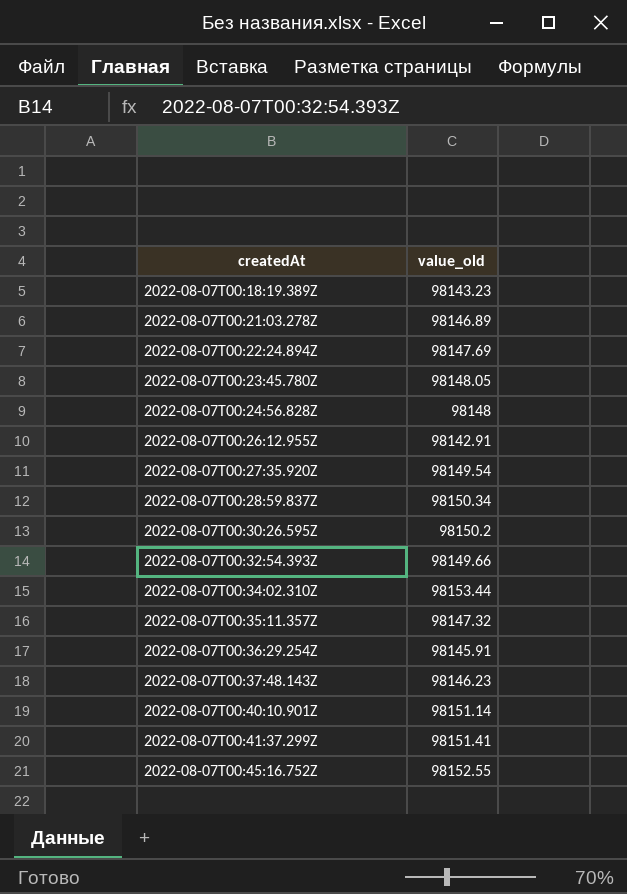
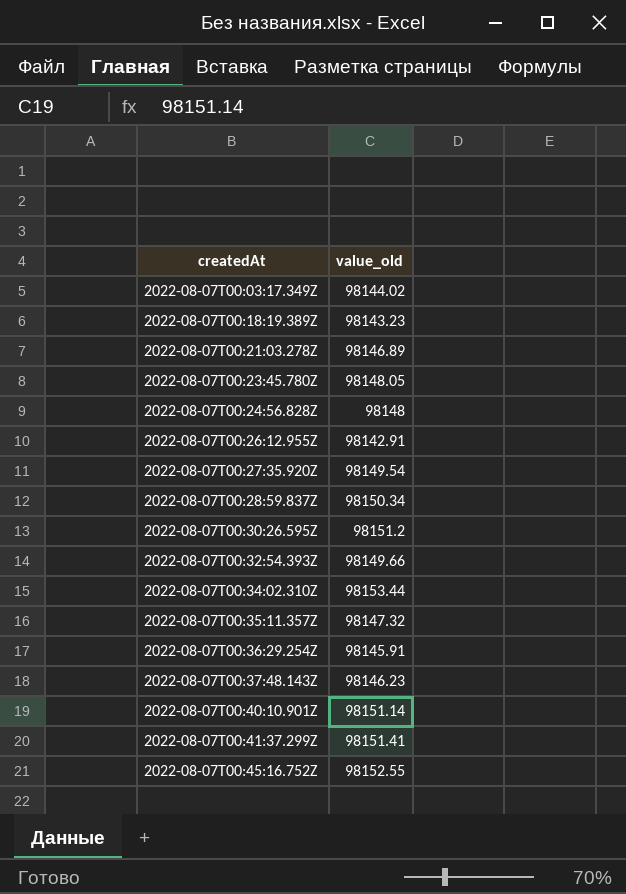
row 2022-08-07T00:22:24.894Z: 98147.69 -> none
row 2022-08-07T00:03:17.349Z: none -> 98144.02
2022-08-07T00:30:26.595Z | value_old: 98150.2 -> 98151.2

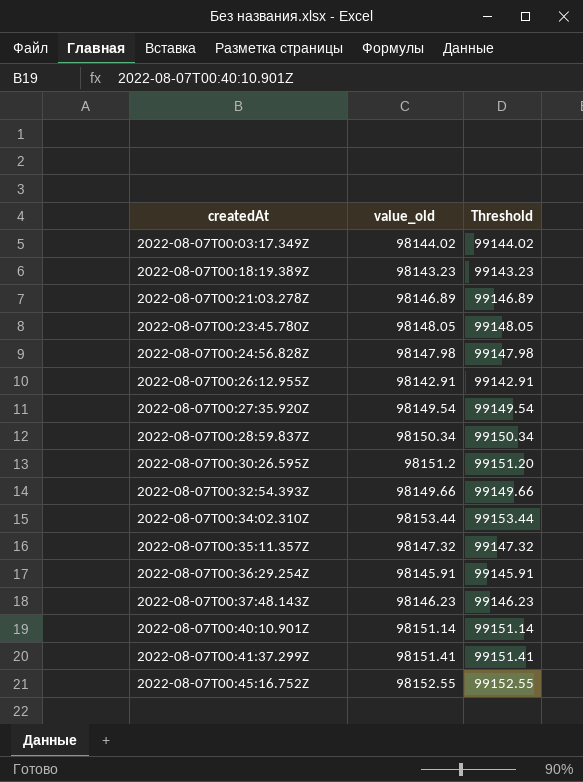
column Threshold | formula: none -> [value_old] + 1000
2022-08-07T00:24:56.828Z | value_old: 98148 -> 98147.98

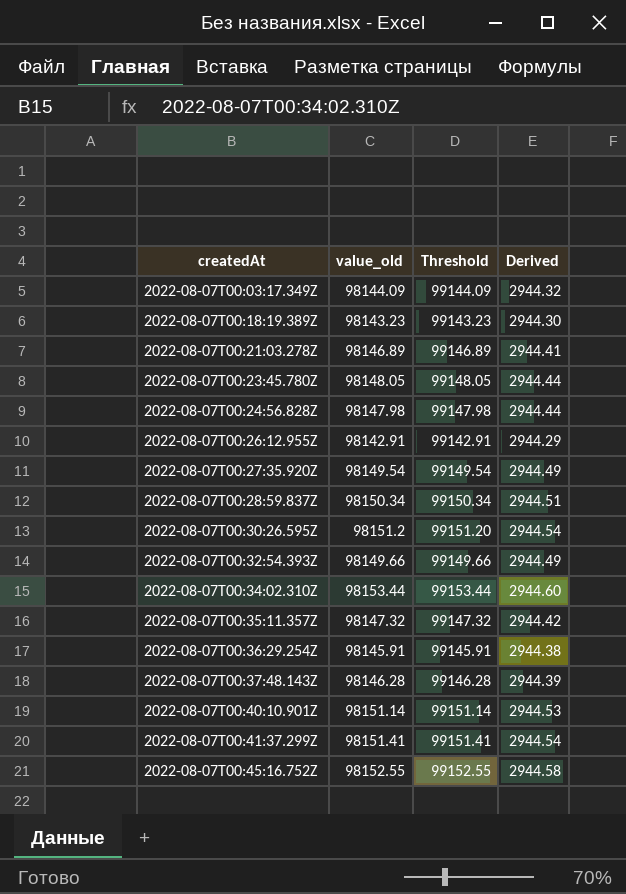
column Derived | formula: none -> [value_old] * 0.03
2022-08-07T00:03:17.349Z | value_old: 98144.02 -> 98144.09
2022-08-07T00:03:17.349Z | Threshold: 99144.02 -> 99144.09
2022-08-07T00:37:48.143Z | value_old: 98146.23 -> 98146.28
2022-08-07T00:37:48.143Z | Threshold: 99146.23 -> 99146.28

